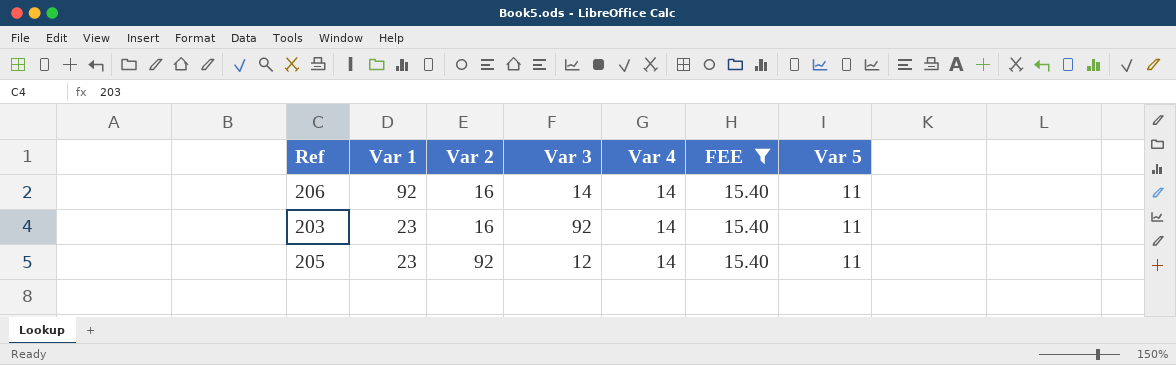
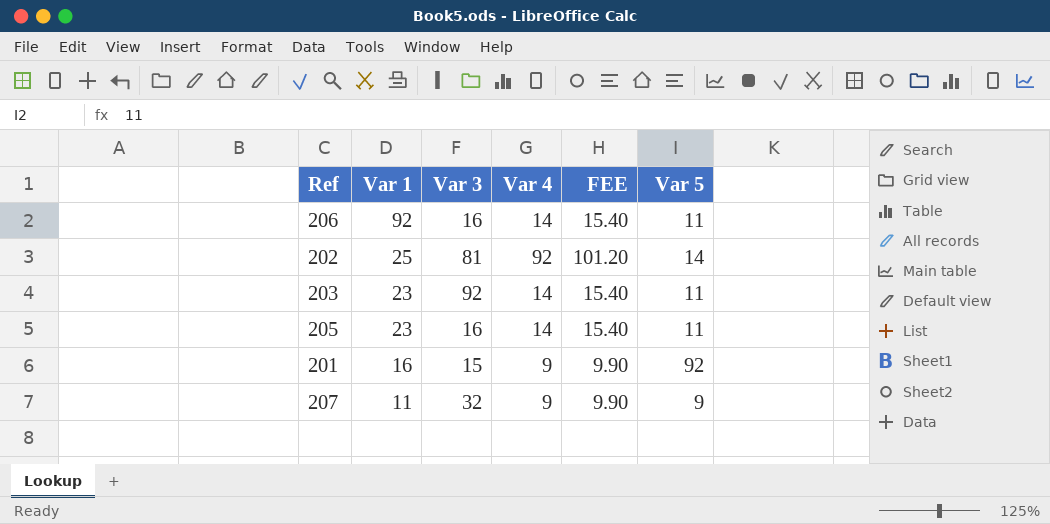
filter: FEE = 15.40 -> none
column Var 2 | position: 3 -> none
206 | Var 3: 14 -> 16
205 | Var 3: 12 -> 16

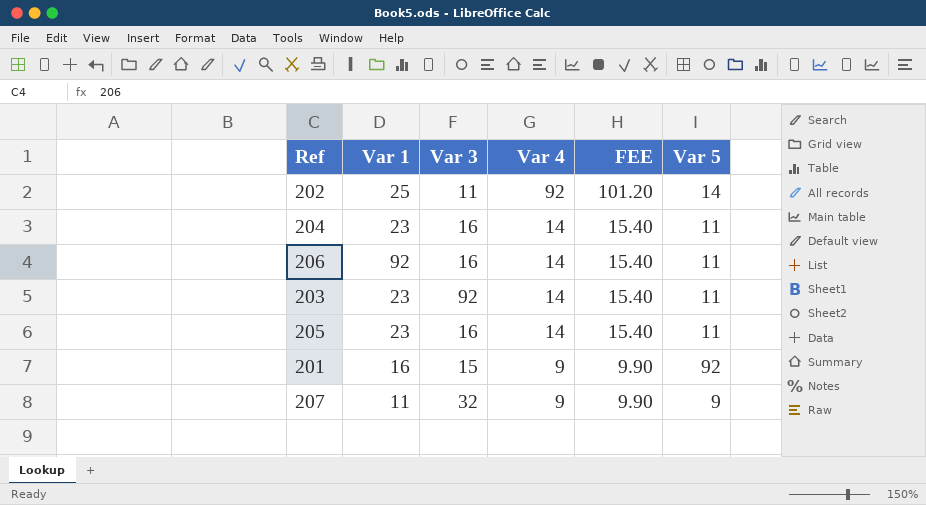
row order: Var 1 descending -> Var 4 descending
202 | Var 3: 81 -> 11
row 204: none -> 23 | 16 | 14 | 15.40 | 11

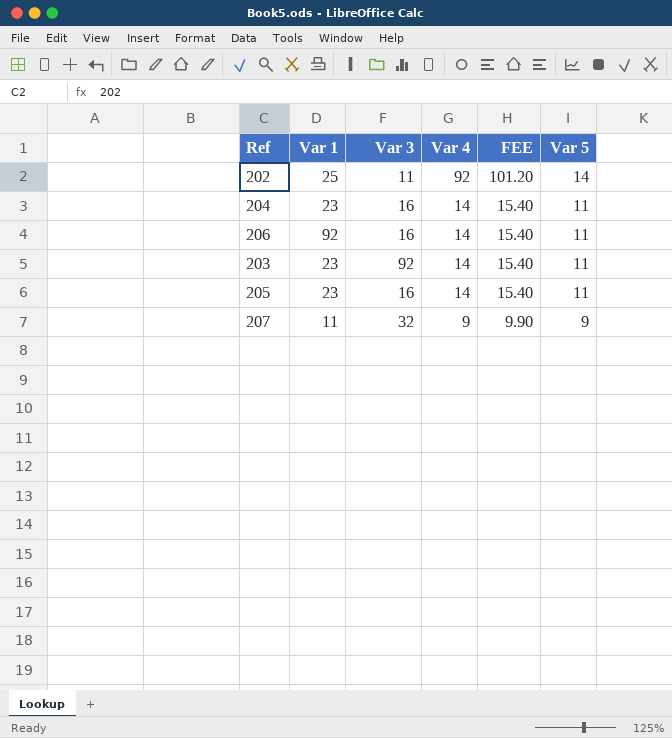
row 201: 16 | 15 | 9 | 9.90 | 92 -> none

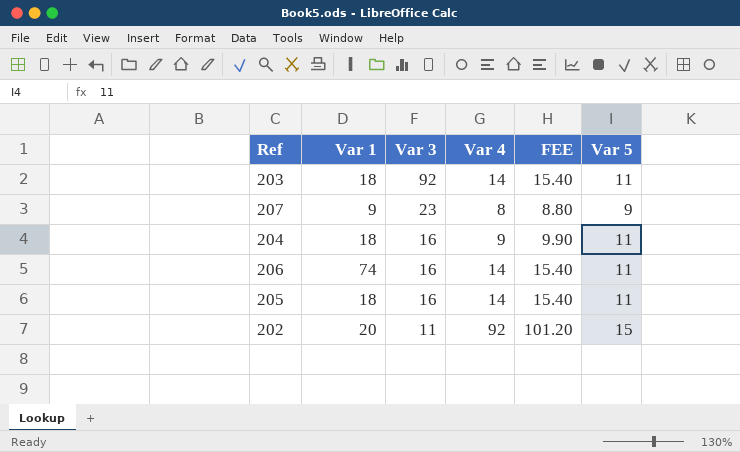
row order: Var 4 descending -> Var 3 descending
203 | Var 1: 23 -> 18
207 | Var 1: 11 -> 9
207 | Var 3: 32 -> 23
207 | Var 4: 9 -> 8
207 | FEE: 9.90 -> 8.80
204 | Var 1: 23 -> 18
204 | Var 4: 14 -> 9
204 | FEE: 15.40 -> 9.90
206 | Var 1: 92 -> 74
205 | Var 1: 23 -> 18
202 | Var 1: 25 -> 20
202 | Var 5: 14 -> 15

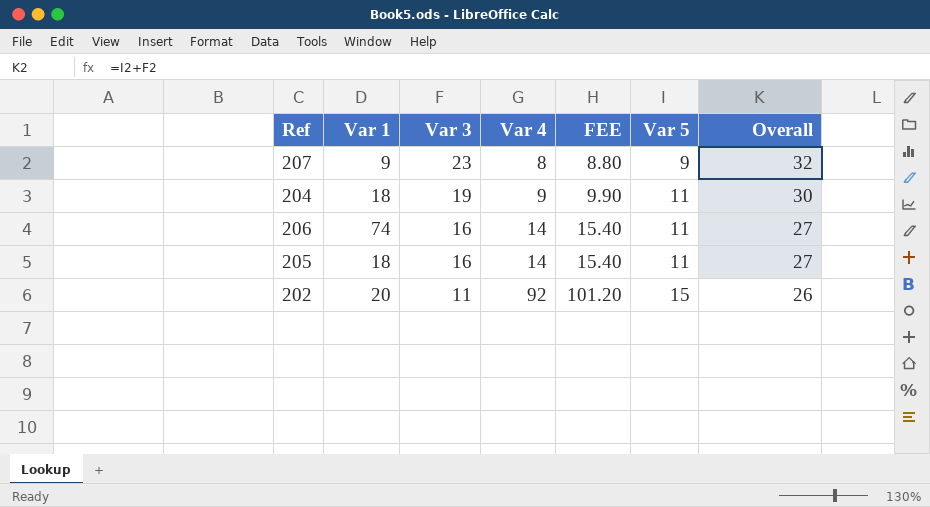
column Overall | formula: none -> [Var 3] + [Var 5]
row 203: 18 | 92 | 14 | 15.40 | 11 -> none
204 | Var 3: 16 -> 19

